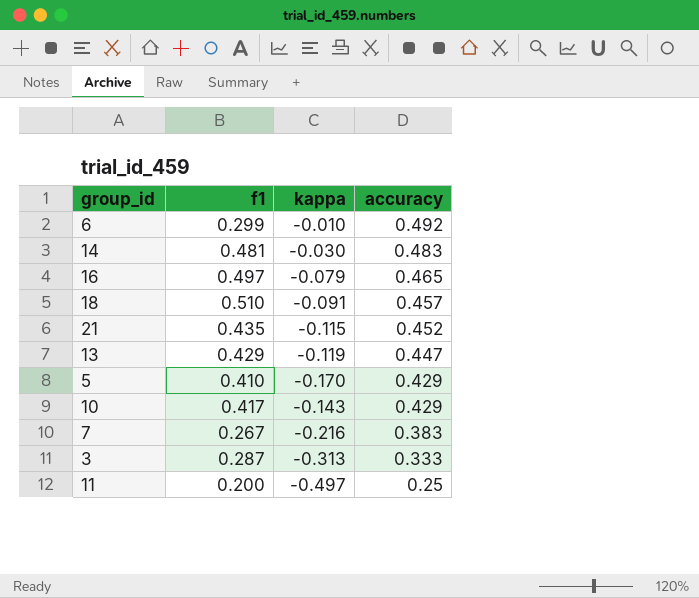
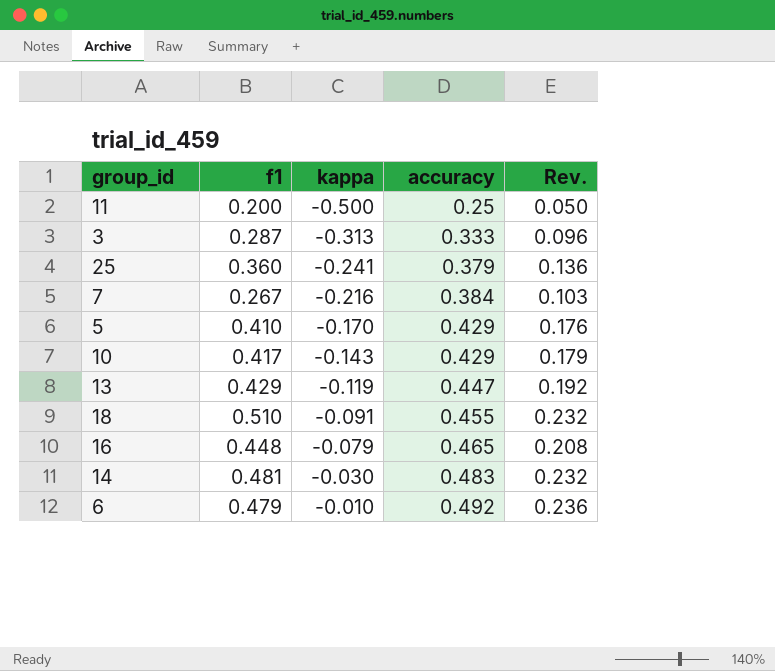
row order: accuracy descending -> kappa ascending
column Rev. | formula: none -> [f1] * [accuracy]
row 21: 0.435 | -0.115 | 0.452 -> none
11 | kappa: -0.497 -> -0.500
row 25: none -> 0.360 | -0.241 | 0.379 | 0.136
7 | accuracy: 0.383 -> 0.384
18 | accuracy: 0.457 -> 0.455
16 | f1: 0.497 -> 0.448
6 | f1: 0.299 -> 0.479

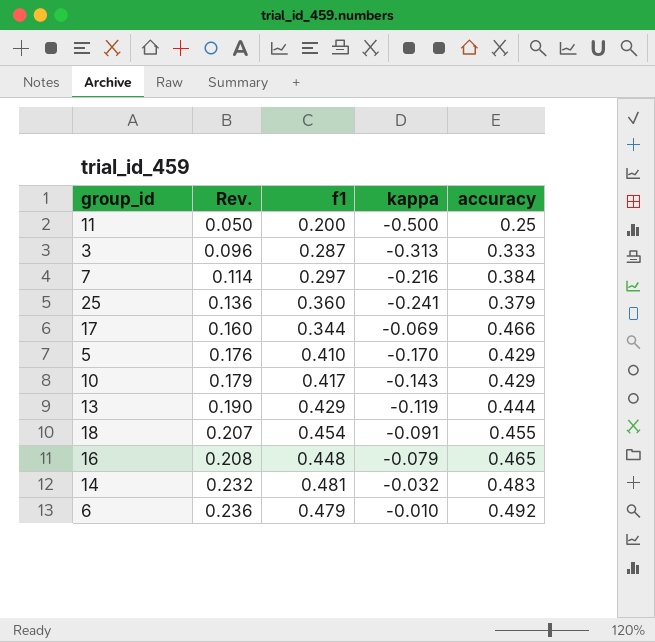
row order: kappa ascending -> Rev. ascending
column Rev. | position: 5 -> 2
7 | Rev.: 0.103 -> 0.114
7 | f1: 0.267 -> 0.297
row 17: none -> 0.160 | 0.344 | -0.069 | 0.466
13 | Rev.: 0.192 -> 0.190
13 | accuracy: 0.447 -> 0.444
18 | Rev.: 0.232 -> 0.207
18 | f1: 0.510 -> 0.454
14 | kappa: -0.030 -> -0.032

